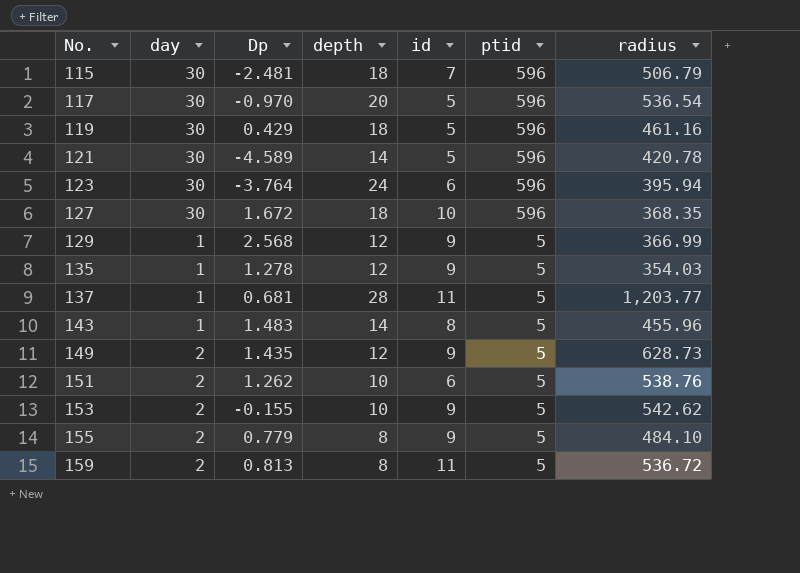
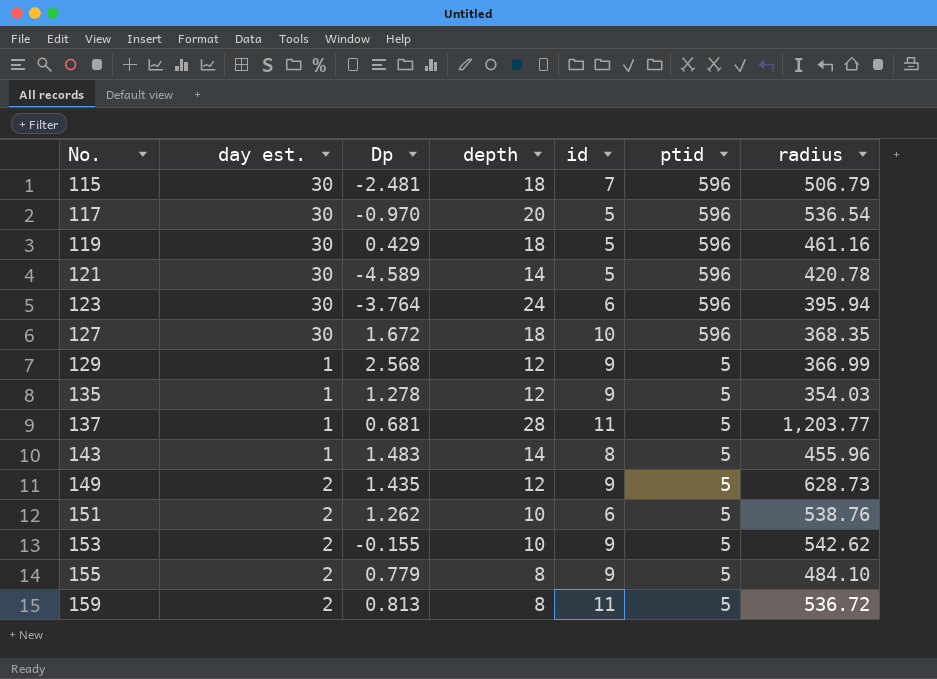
column name: day -> day est.

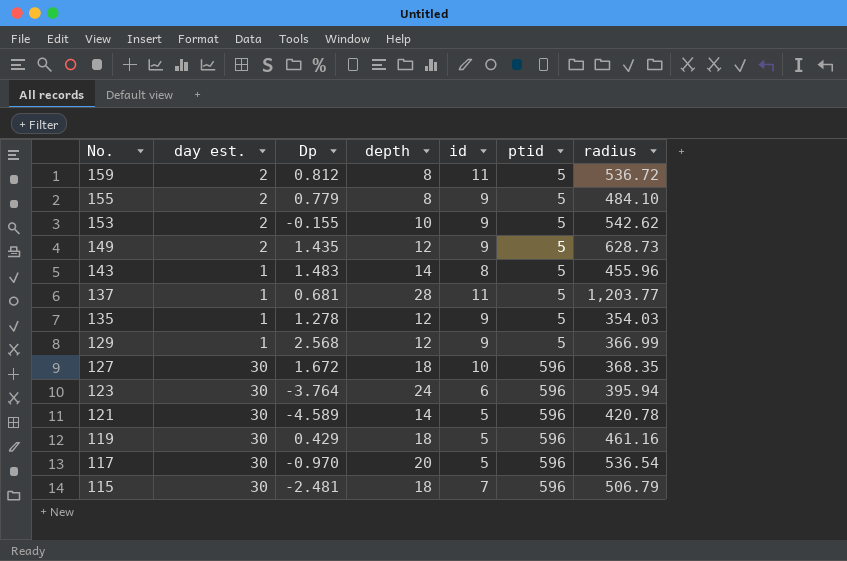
row order: No. ascending -> No. descending
row 151: 2 | 1.262 | 10 | 6 | 5 | 538.76 -> none
159 | Dp: 0.813 -> 0.812

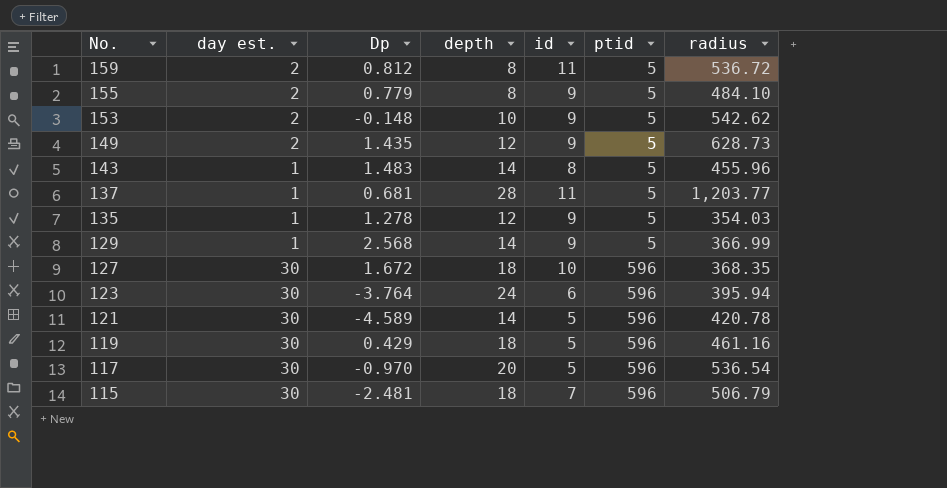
153 | Dp: -0.155 -> -0.148
129 | depth: 12 -> 14

